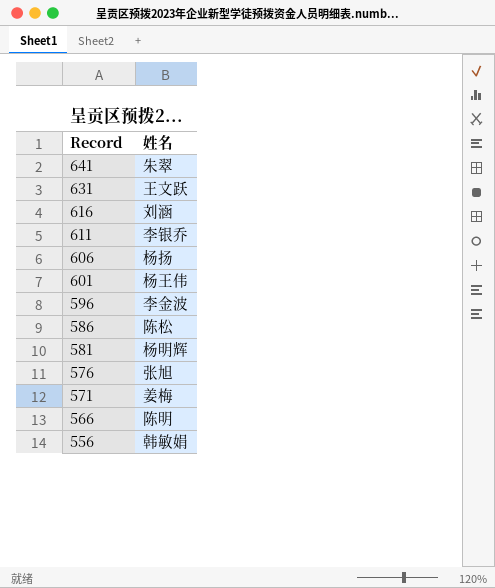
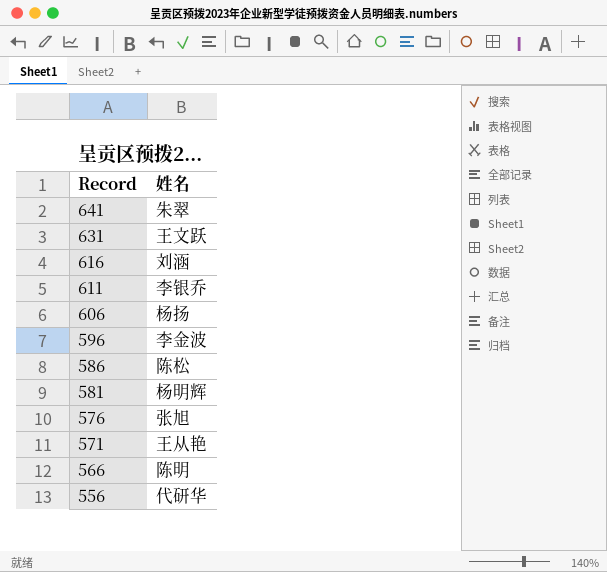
row 601: 杨王伟 -> none
571 | 姓名: 姜梅 -> 王从艳
556 | 姓名: 韩敏娟 -> 代研华

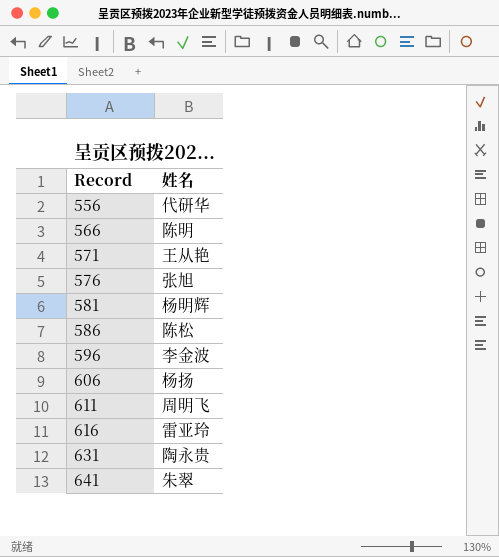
row order: Record descending -> Record ascending
611 | 姓名: 李银乔 -> 周明飞
616 | 姓名: 刘涵 -> 雷亚玲
631 | 姓名: 王文跃 -> 陶永贵

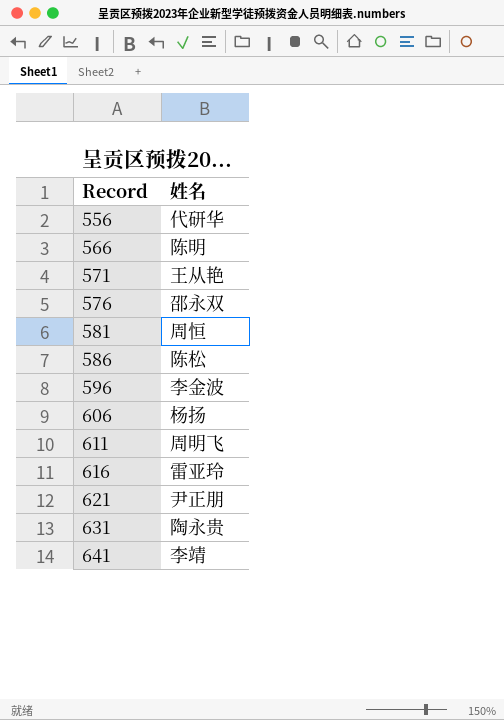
576 | 姓名: 张旭 -> 邵永双
581 | 姓名: 杨明辉 -> 周恒
row 621: none -> 尹正朋
641 | 姓名: 朱翠 -> 李靖

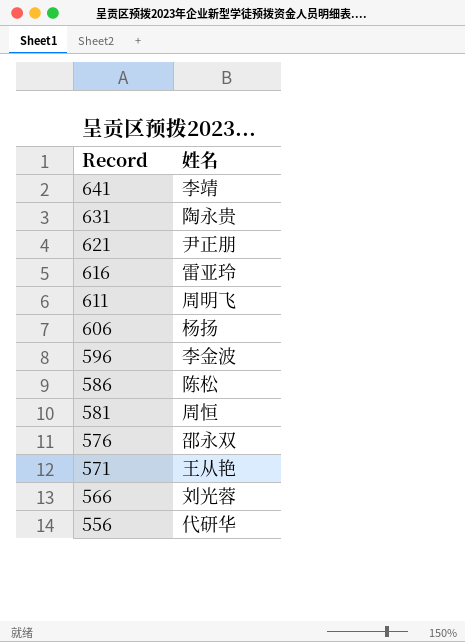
row order: Record ascending -> Record descending
566 | 姓名: 陈明 -> 刘光蓉

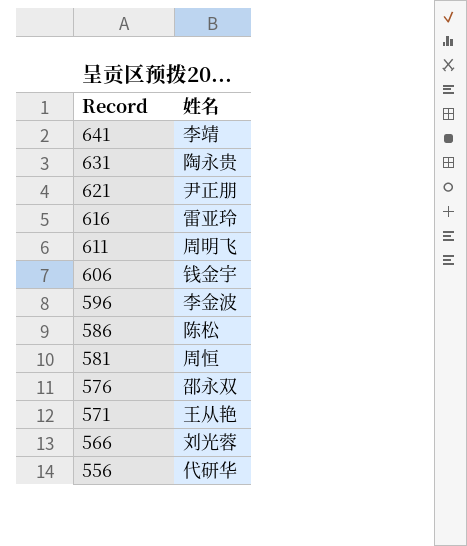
606 | 姓名: 杨扬 -> 钱金宇

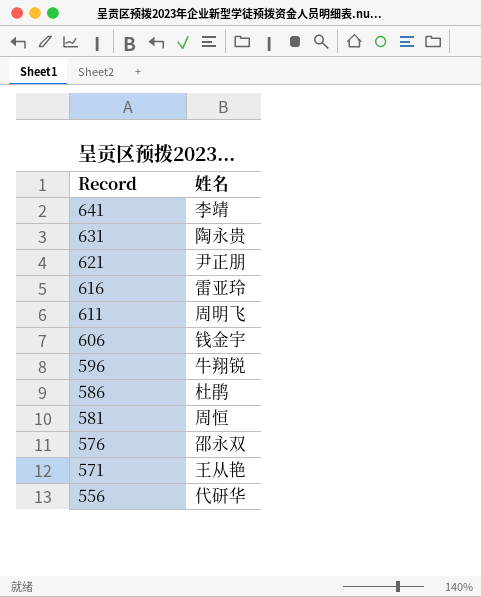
row 566: 刘光蓉 -> none
596 | 姓名: 李金波 -> 牛翔锐
586 | 姓名: 陈松 -> 杜鹃

